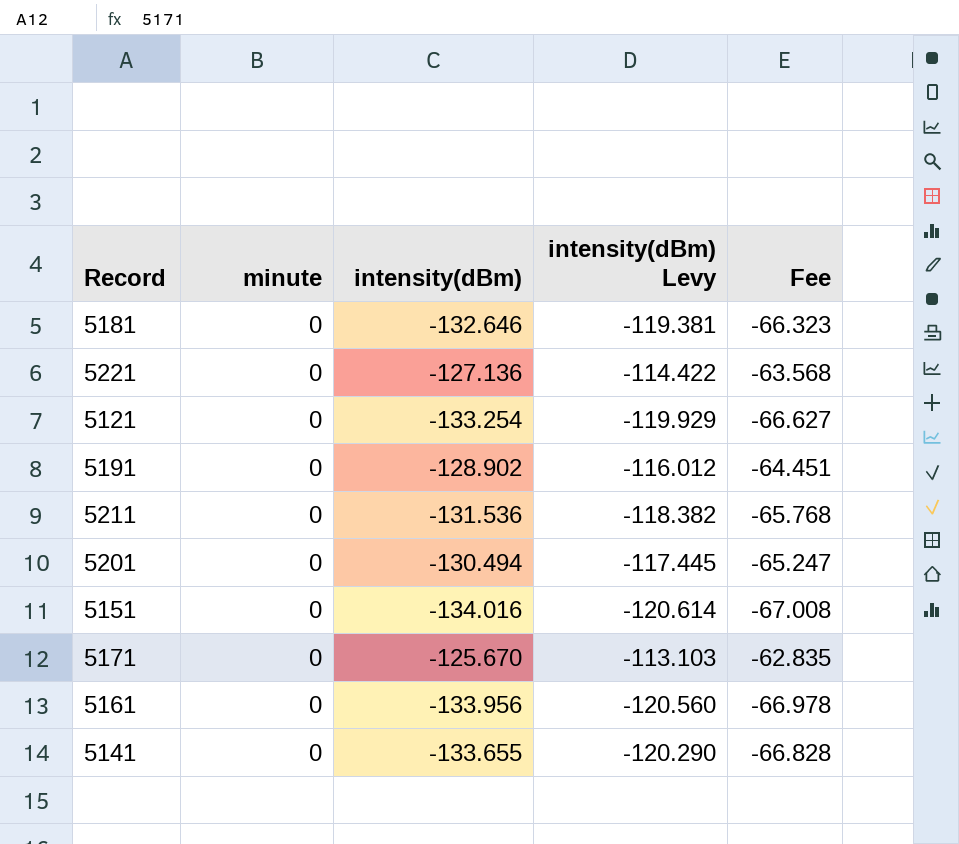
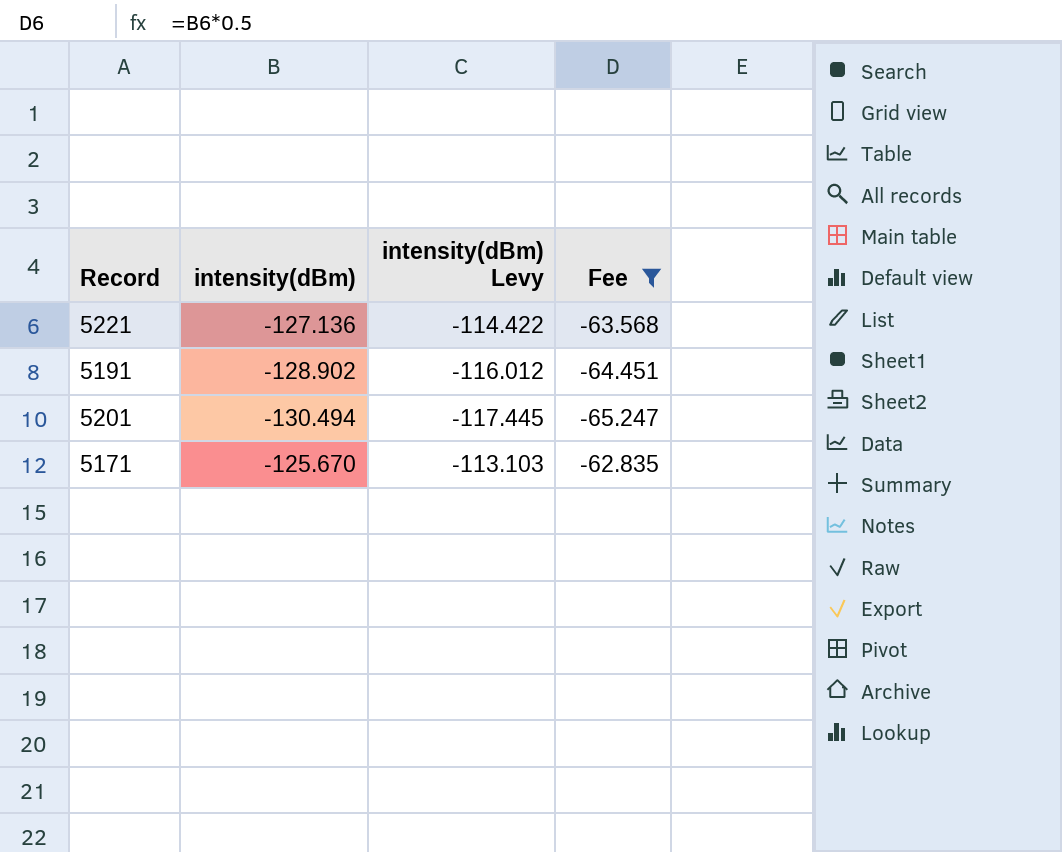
filter: none -> Fee >= -65.247
column minute | position: 2 -> none

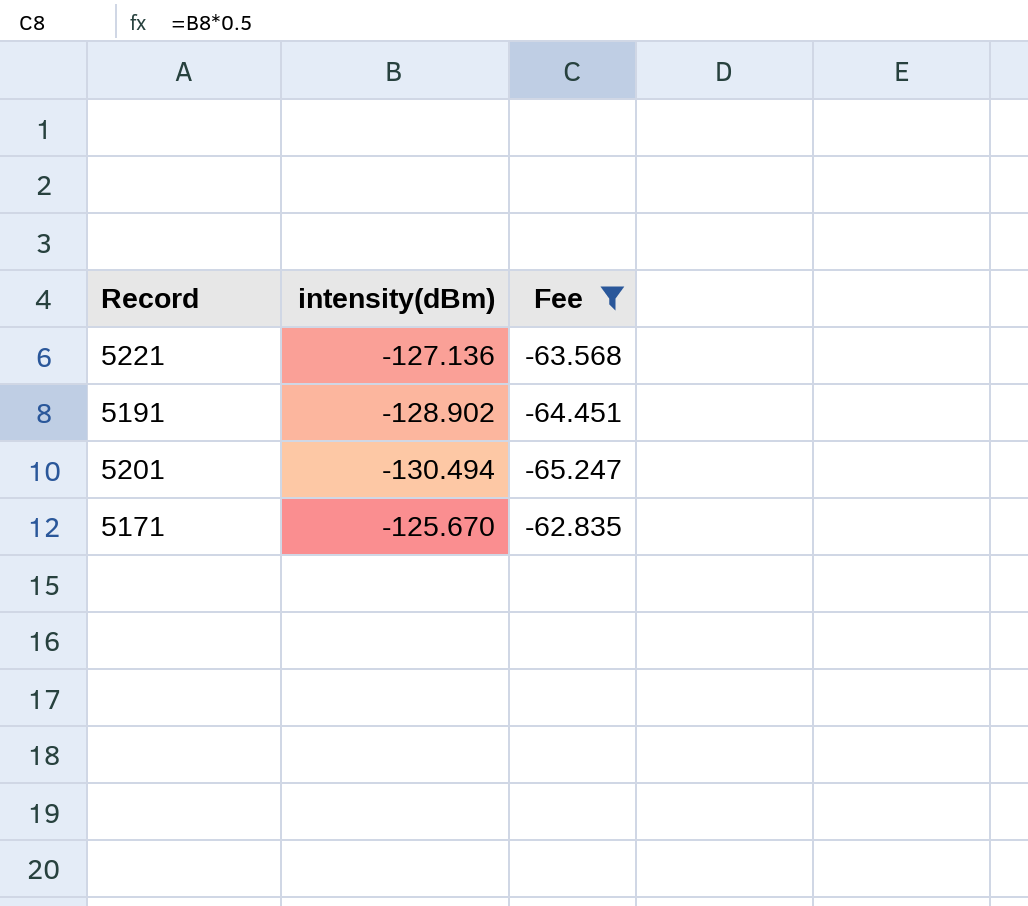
column intensity(dBm) Levy | formula: [intensity(dBm)] * 0.9 -> none

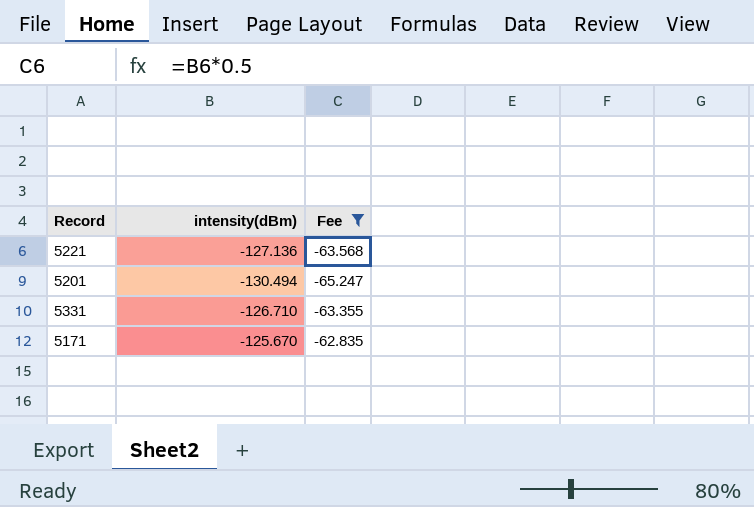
row 5191: -128.902 | -64.451 -> none
row 5331: none -> -126.710 | -63.355

